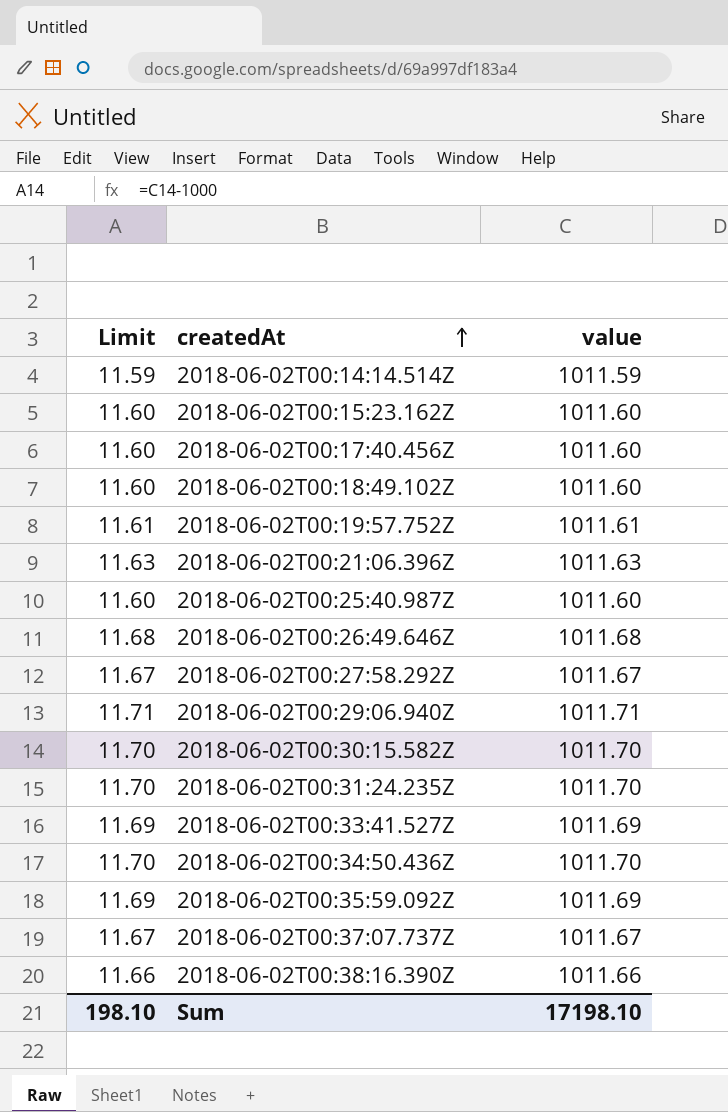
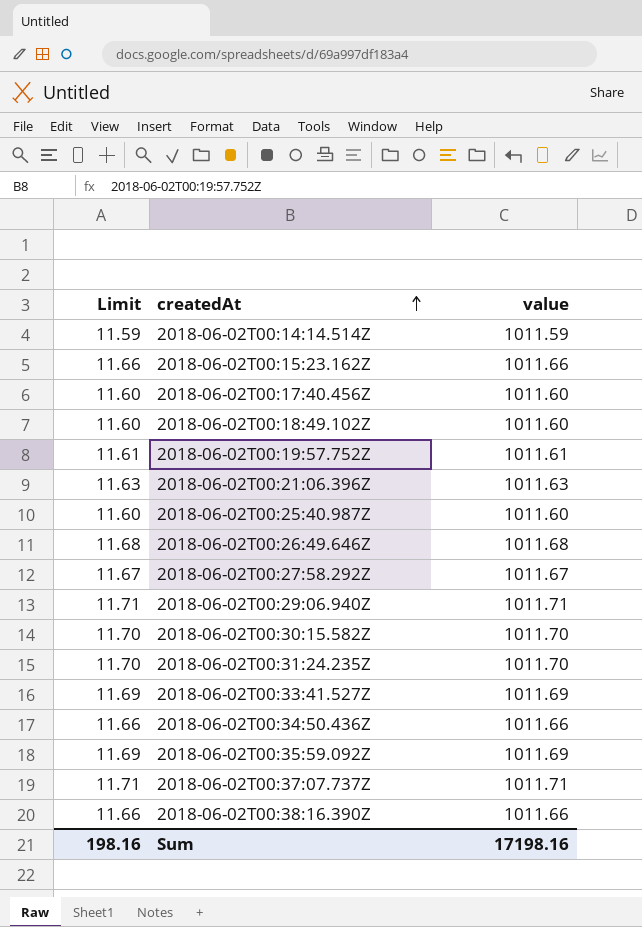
2018-06-02T00:15:23.162Z | Limit: 11.60 -> 11.66
2018-06-02T00:15:23.162Z | value: 1011.60 -> 1011.66
2018-06-02T00:34:50.436Z | Limit: 11.70 -> 11.66
2018-06-02T00:34:50.436Z | value: 1011.70 -> 1011.66
2018-06-02T00:37:07.737Z | Limit: 11.67 -> 11.71
2018-06-02T00:37:07.737Z | value: 1011.67 -> 1011.71
Sum | Limit: 198.10 -> 198.16
Sum | value: 17198.10 -> 17198.16

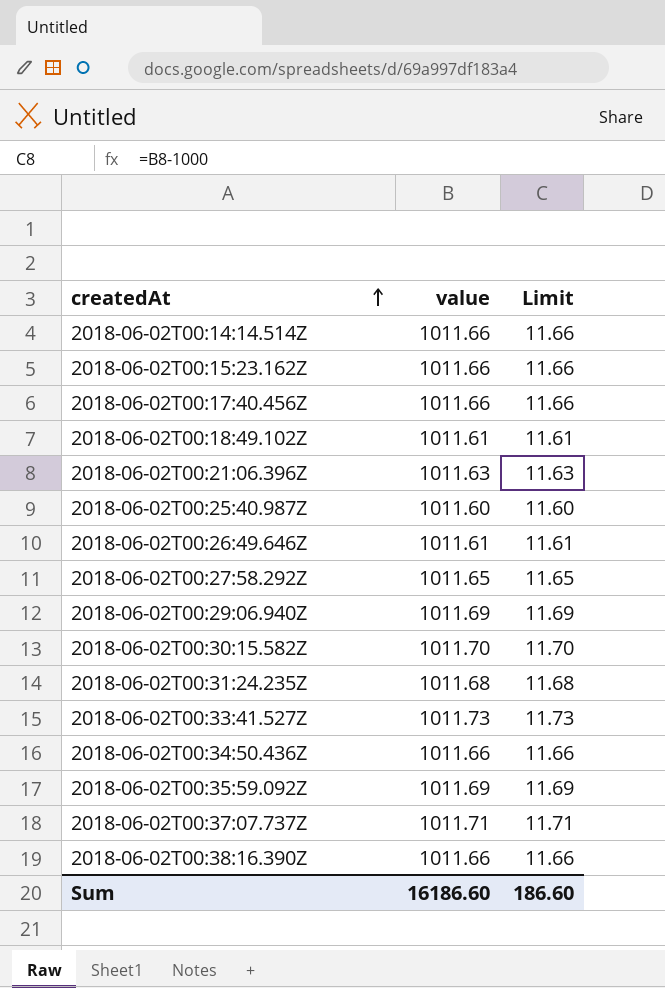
column Limit | position: 1 -> 3
row 2018-06-02T00:19:57.752Z: 11.61 | 1011.61 -> none
2018-06-02T00:14:14.514Z | value: 1011.59 -> 1011.66
2018-06-02T00:14:14.514Z | Limit: 11.59 -> 11.66
2018-06-02T00:17:40.456Z | value: 1011.60 -> 1011.66
2018-06-02T00:17:40.456Z | Limit: 11.60 -> 11.66
2018-06-02T00:18:49.102Z | value: 1011.60 -> 1011.61
2018-06-02T00:18:49.102Z | Limit: 11.60 -> 11.61
2018-06-02T00:26:49.646Z | value: 1011.68 -> 1011.61
2018-06-02T00:26:49.646Z | Limit: 11.68 -> 11.61
2018-06-02T00:27:58.292Z | value: 1011.67 -> 1011.65
2018-06-02T00:27:58.292Z | Limit: 11.67 -> 11.65
2018-06-02T00:29:06.940Z | value: 1011.71 -> 1011.69
2018-06-02T00:29:06.940Z | Limit: 11.71 -> 11.69
2018-06-02T00:31:24.235Z | value: 1011.70 -> 1011.68
2018-06-02T00:31:24.235Z | Limit: 11.70 -> 11.68
2018-06-02T00:33:41.527Z | value: 1011.69 -> 1011.73
2018-06-02T00:33:41.527Z | Limit: 11.69 -> 11.73
Sum | value: 17198.16 -> 16186.60
Sum | Limit: 198.16 -> 186.60

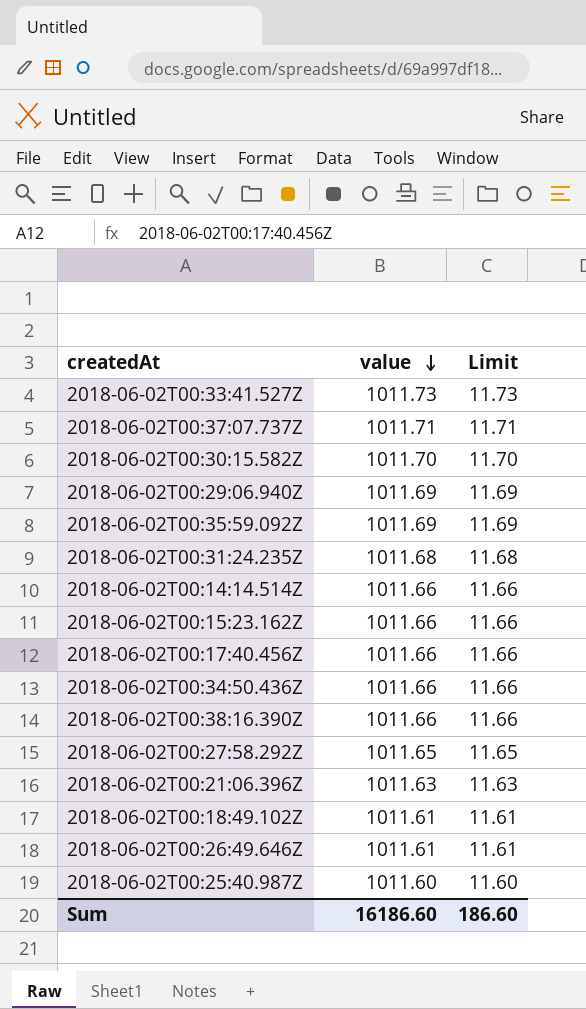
row order: createdAt ascending -> value descending

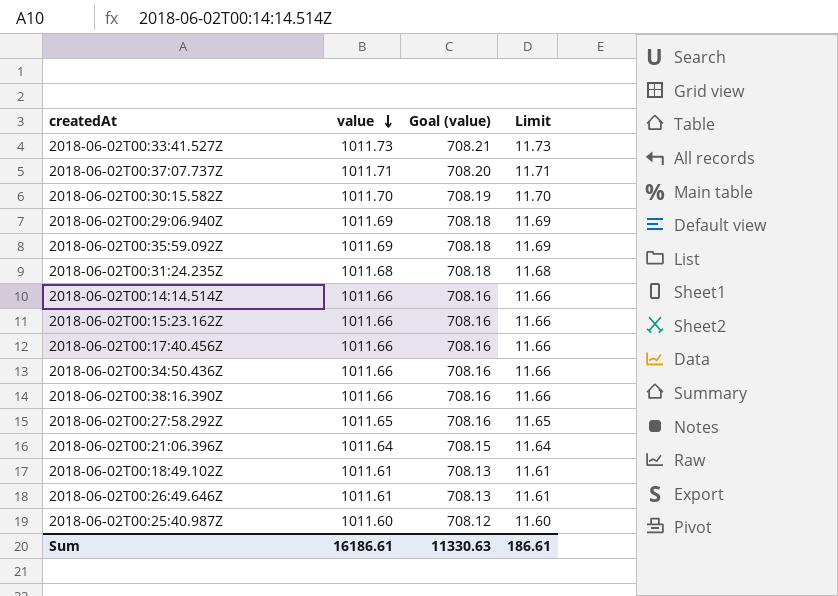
column Goal (value) | formula: none -> [value] * 0.7
2018-06-02T00:21:06.396Z | value: 1011.63 -> 1011.64
2018-06-02T00:21:06.396Z | Limit: 11.63 -> 11.64
Sum | value: 16186.60 -> 16186.61
Sum | Limit: 186.60 -> 186.61

